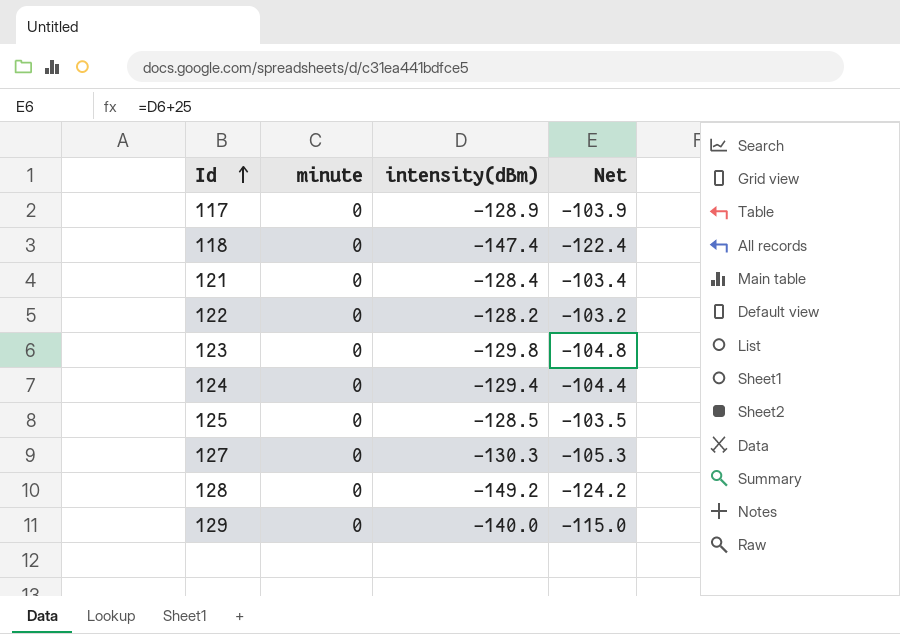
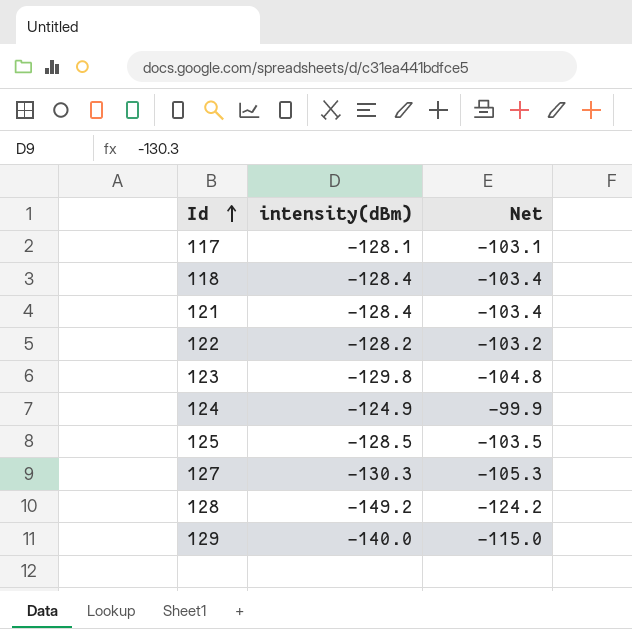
column minute | position: 2 -> none
117 | intensity(dBm): -128.9 -> -128.1
117 | Net: -103.9 -> -103.1
118 | intensity(dBm): -147.4 -> -128.4
118 | Net: -122.4 -> -103.4
124 | intensity(dBm): -129.4 -> -124.9
124 | Net: -104.4 -> -99.9

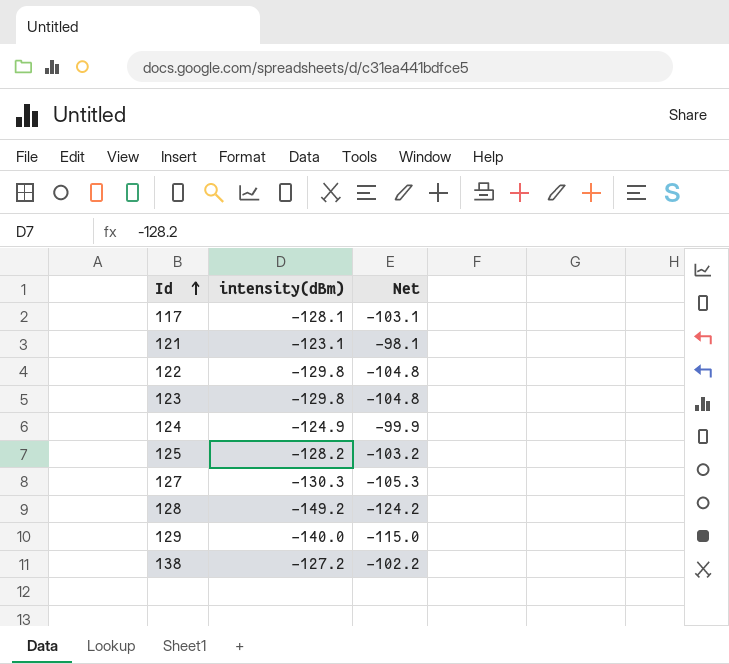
row 118: -128.4 | -103.4 -> none
121 | intensity(dBm): -128.4 -> -123.1
121 | Net: -103.4 -> -98.1
122 | intensity(dBm): -128.2 -> -129.8
122 | Net: -103.2 -> -104.8
125 | intensity(dBm): -128.5 -> -128.2
125 | Net: -103.5 -> -103.2
row 138: none -> -127.2 | -102.2

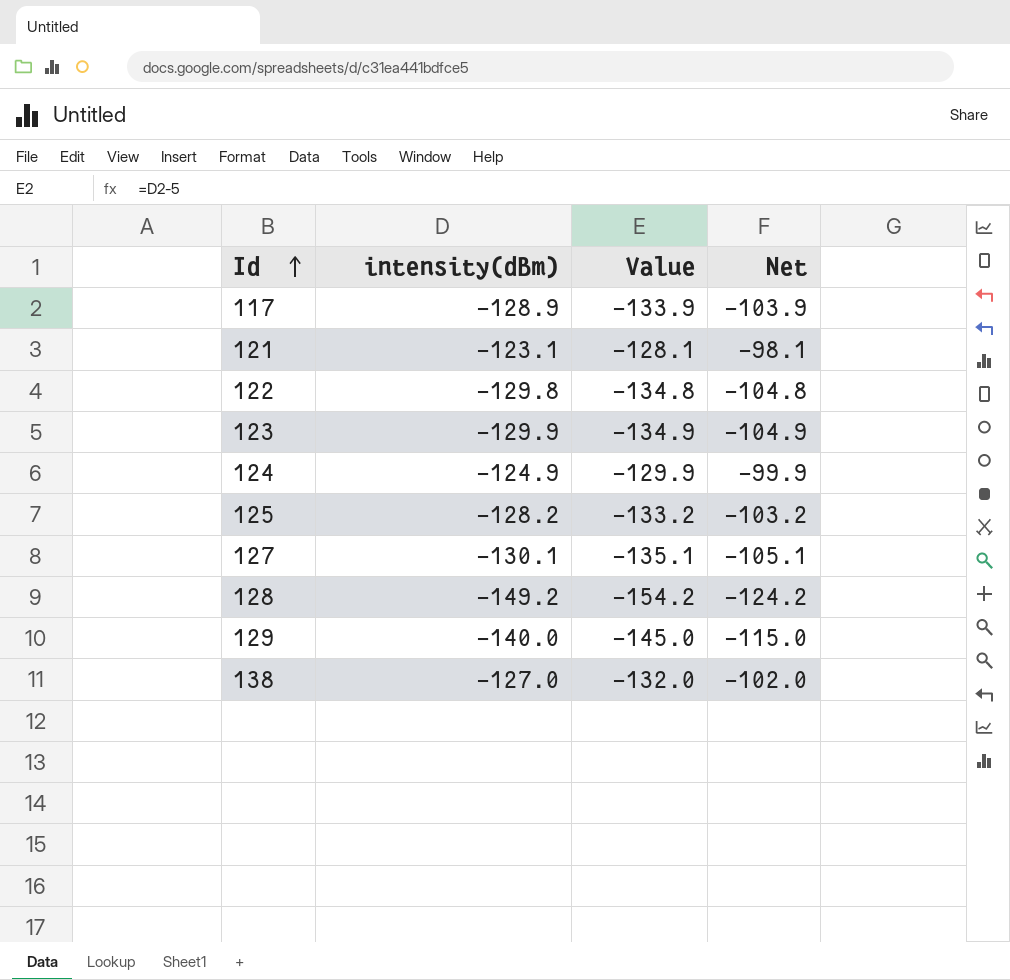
column Value | formula: none -> [intensity(dBm)] - 5
117 | intensity(dBm): -128.1 -> -128.9
117 | Net: -103.1 -> -103.9
123 | intensity(dBm): -129.8 -> -129.9
123 | Net: -104.8 -> -104.9
127 | intensity(dBm): -130.3 -> -130.1
127 | Net: -105.3 -> -105.1
138 | intensity(dBm): -127.2 -> -127.0
138 | Net: -102.2 -> -102.0

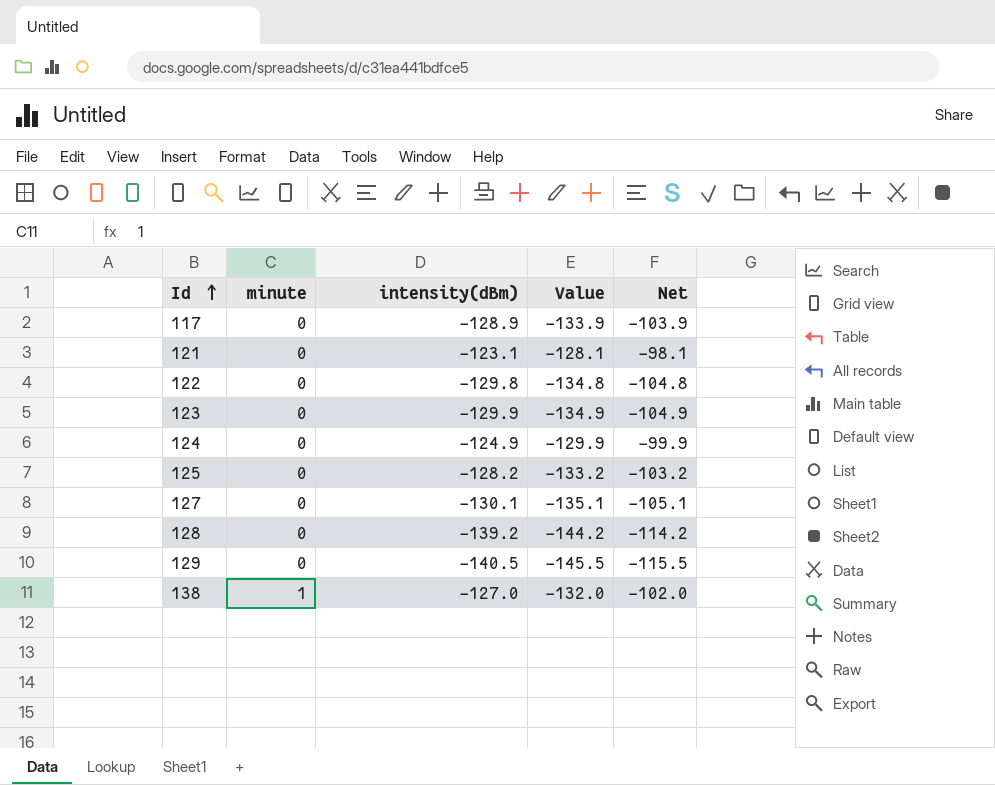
column minute | position: none -> 2
128 | intensity(dBm): -149.2 -> -139.2
128 | Value: -154.2 -> -144.2
128 | Net: -124.2 -> -114.2
129 | intensity(dBm): -140.0 -> -140.5
129 | Value: -145.0 -> -145.5
129 | Net: -115.0 -> -115.5

